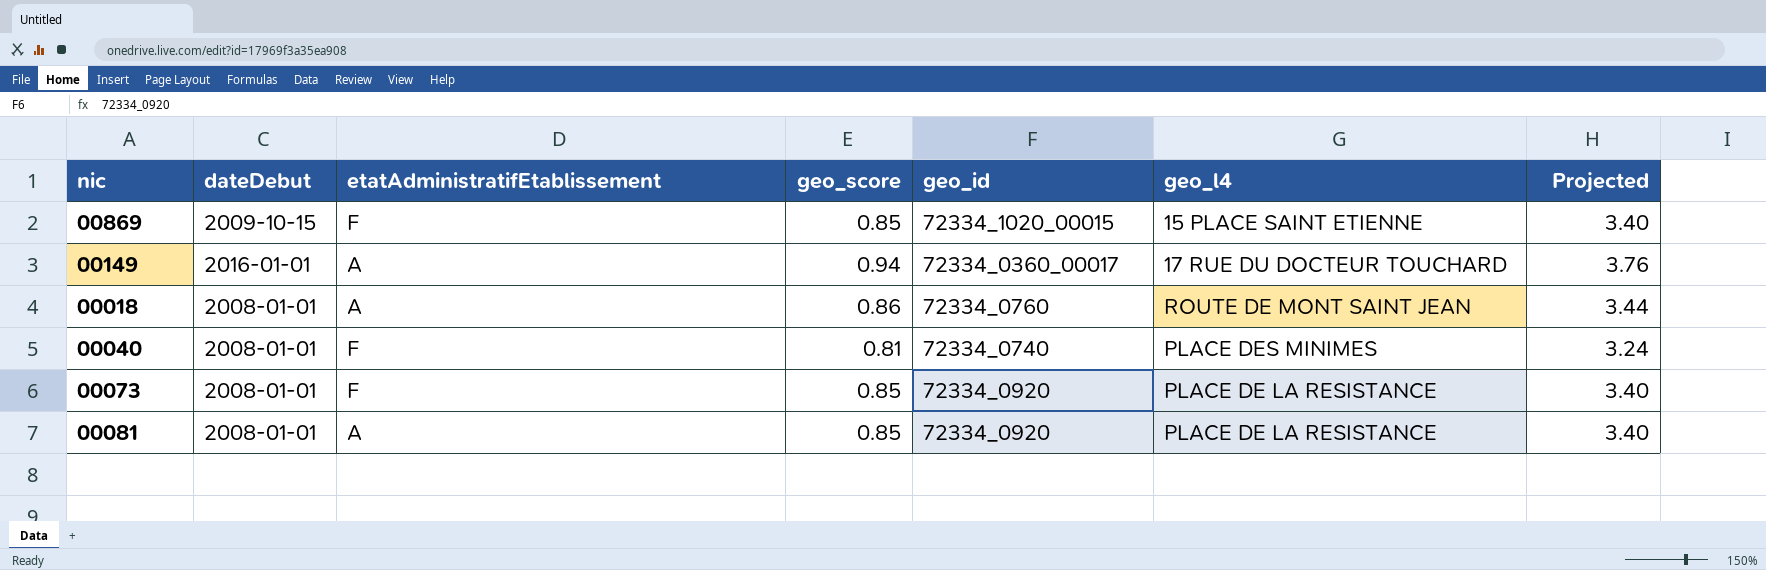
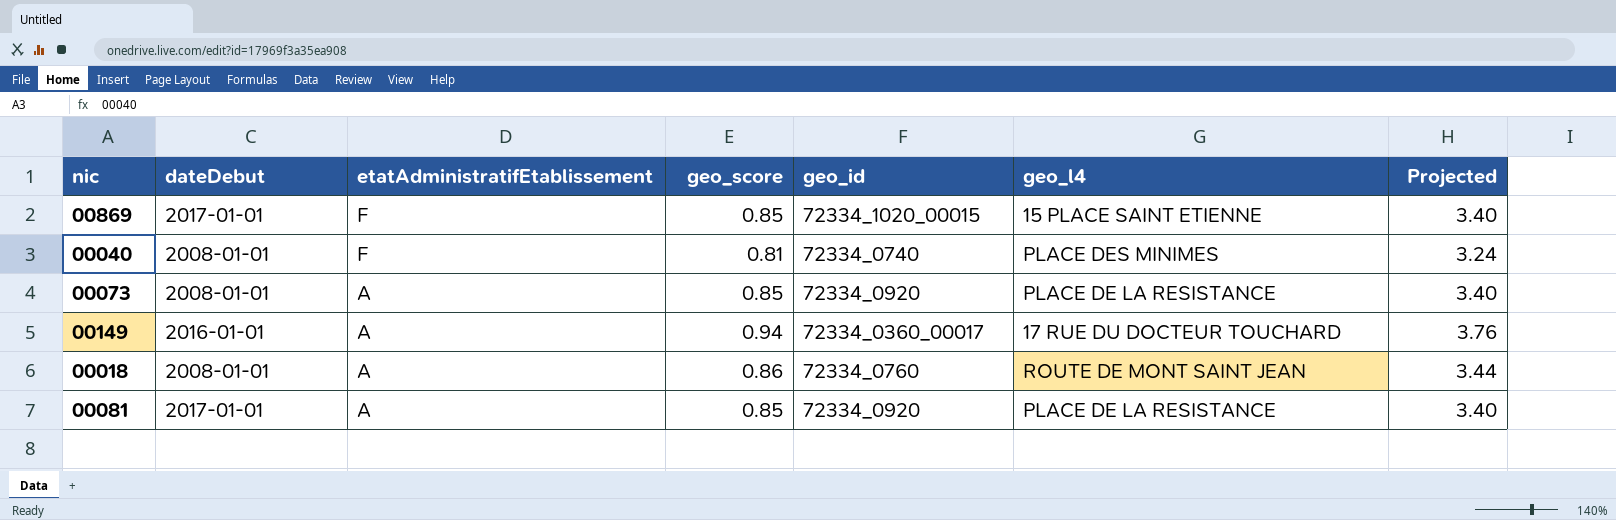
row order: none -> etatAdministratifEtablissement descending
00869 | dateDebut: 2009-10-15 -> 2017-01-01
00073 | etatAdministratifEtablissement: F -> A
00081 | dateDebut: 2008-01-01 -> 2017-01-01

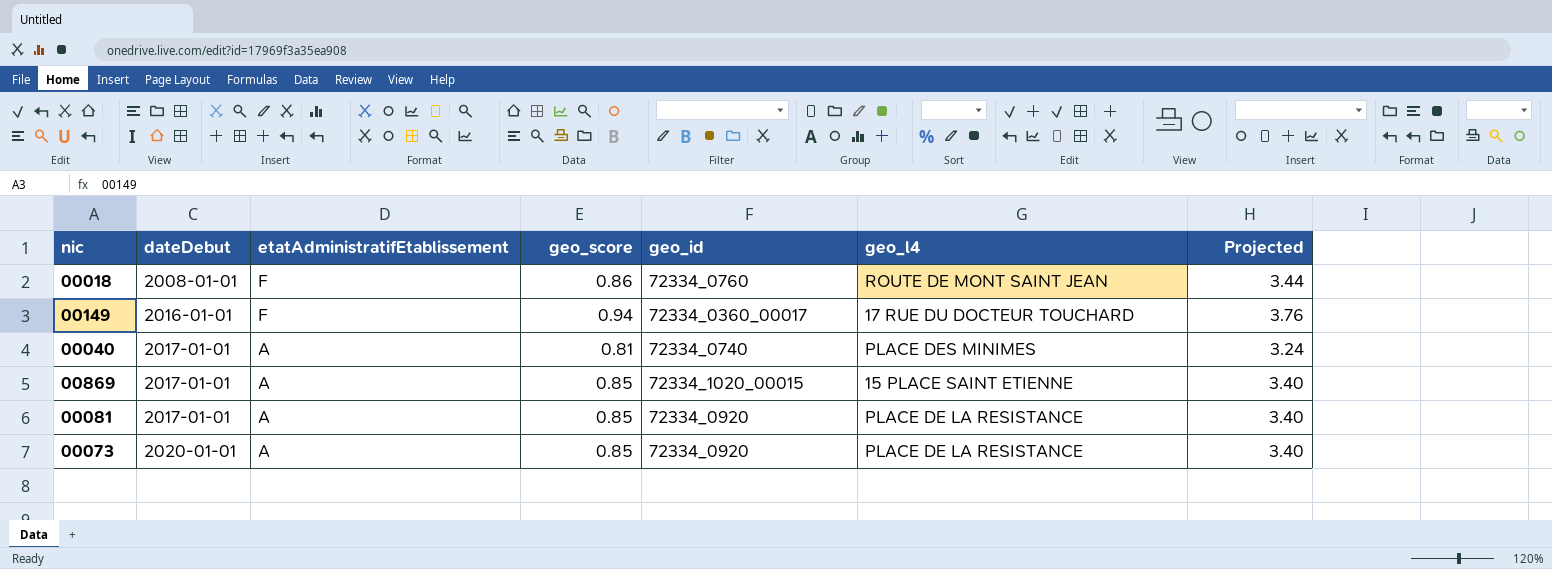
row order: etatAdministratifEtablissement descending -> dateDebut ascending
00018 | etatAdministratifEtablissement: A -> F
00149 | etatAdministratifEtablissement: A -> F
00040 | dateDebut: 2008-01-01 -> 2017-01-01
00040 | etatAdministratifEtablissement: F -> A
00869 | etatAdministratifEtablissement: F -> A
00073 | dateDebut: 2008-01-01 -> 2020-01-01

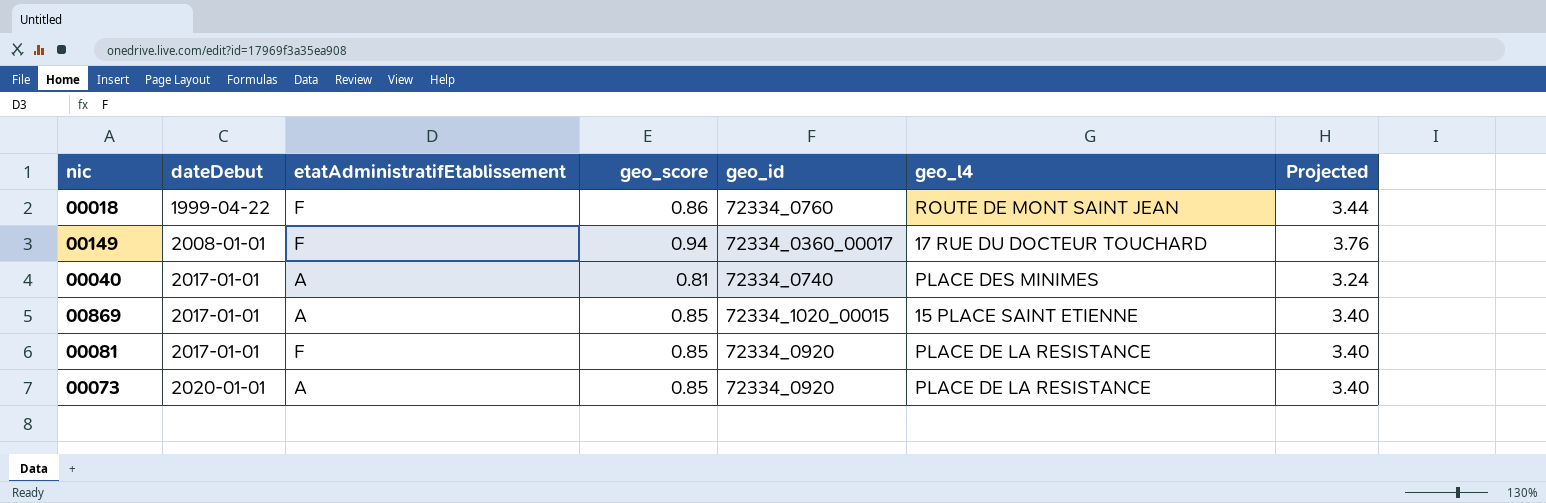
00018 | dateDebut: 2008-01-01 -> 1999-04-22
00149 | dateDebut: 2016-01-01 -> 2008-01-01
00081 | etatAdministratifEtablissement: A -> F

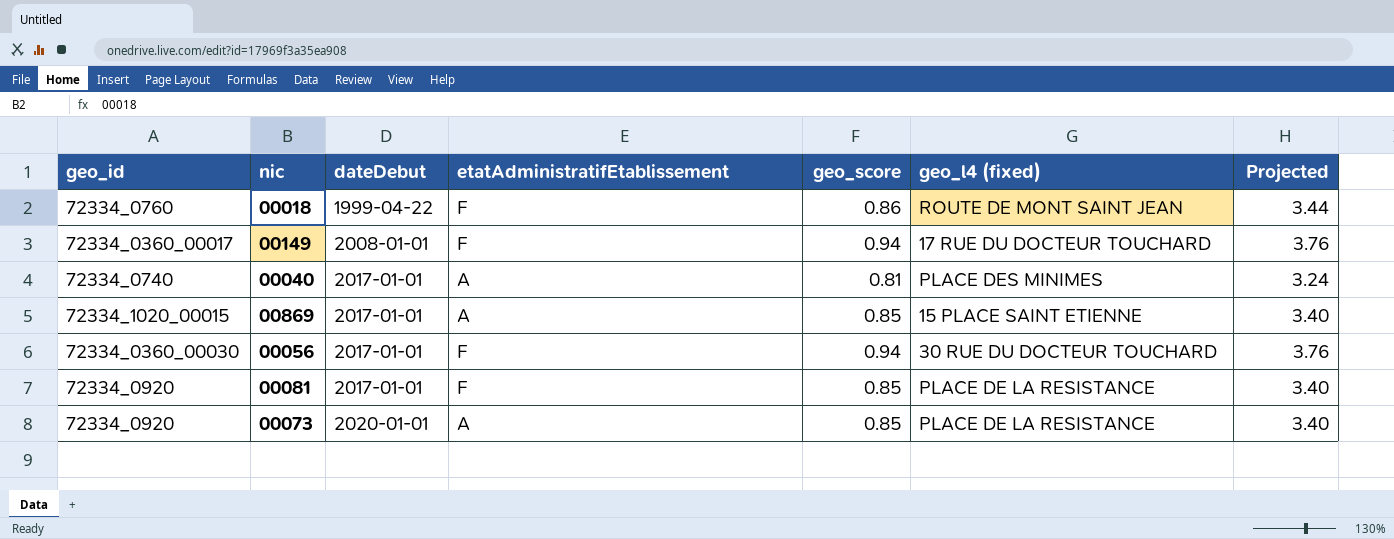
column geo_id | position: 5 -> 1
column name: geo_l4 -> geo_l4 (fixed)
row 00056: none -> 72334_0360_00030 | 2017-01-01 | F | 0.94 | 30 RUE DU DOCTEUR TOUCHARD | 3.76

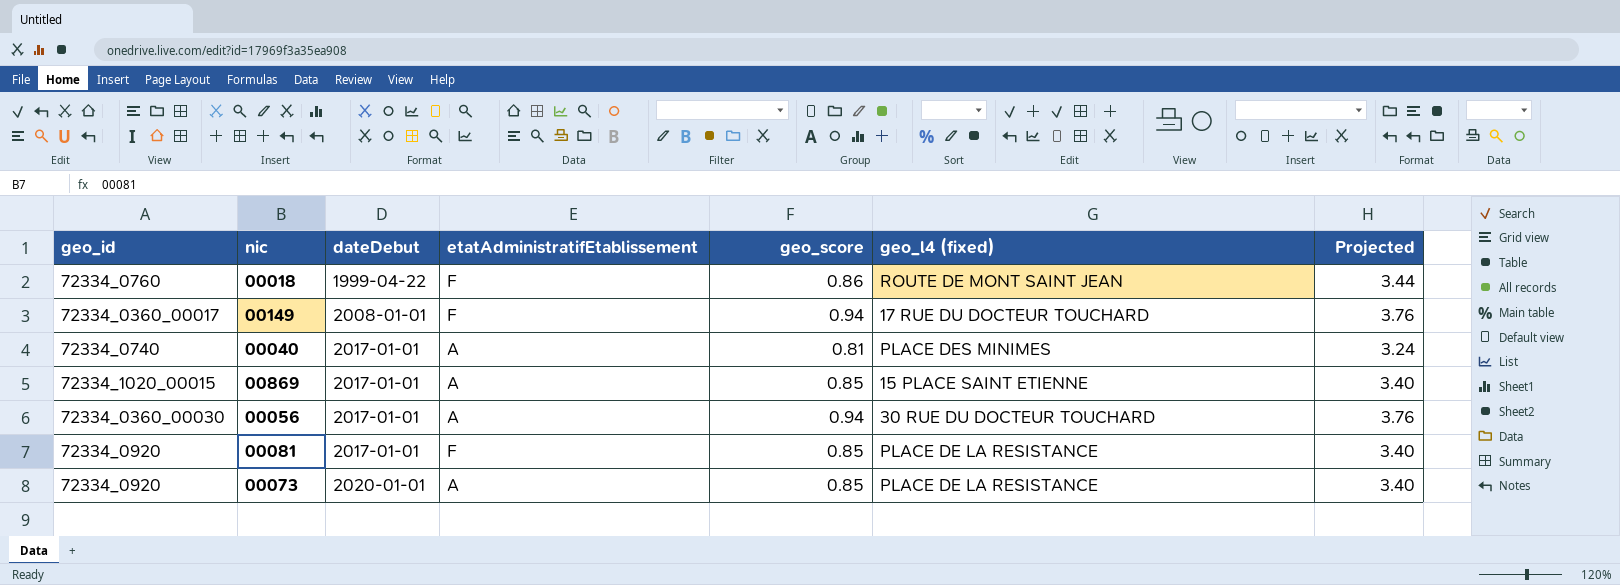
00056 | etatAdministratifEtablissement: F -> A

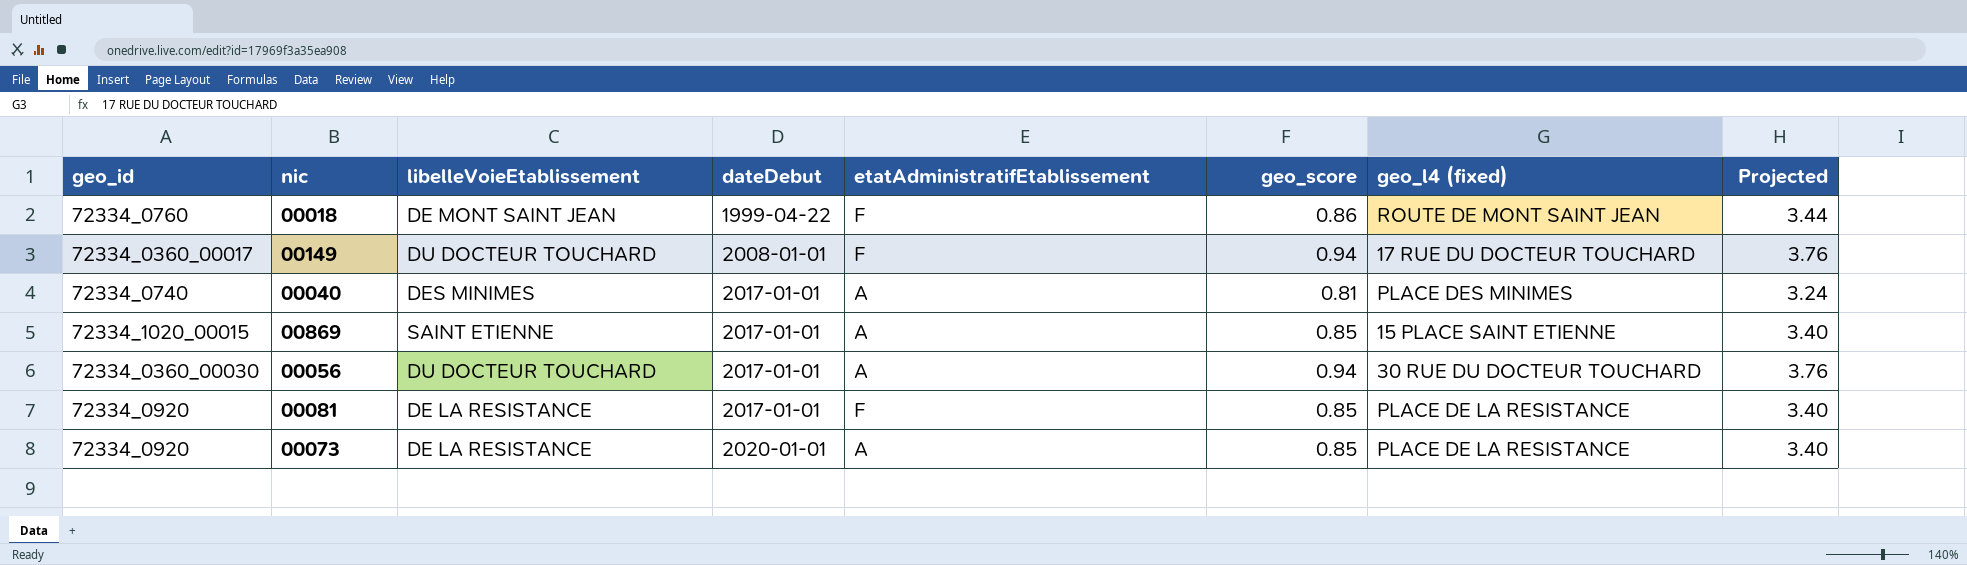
column libelleVoieEtablissement | position: none -> 3

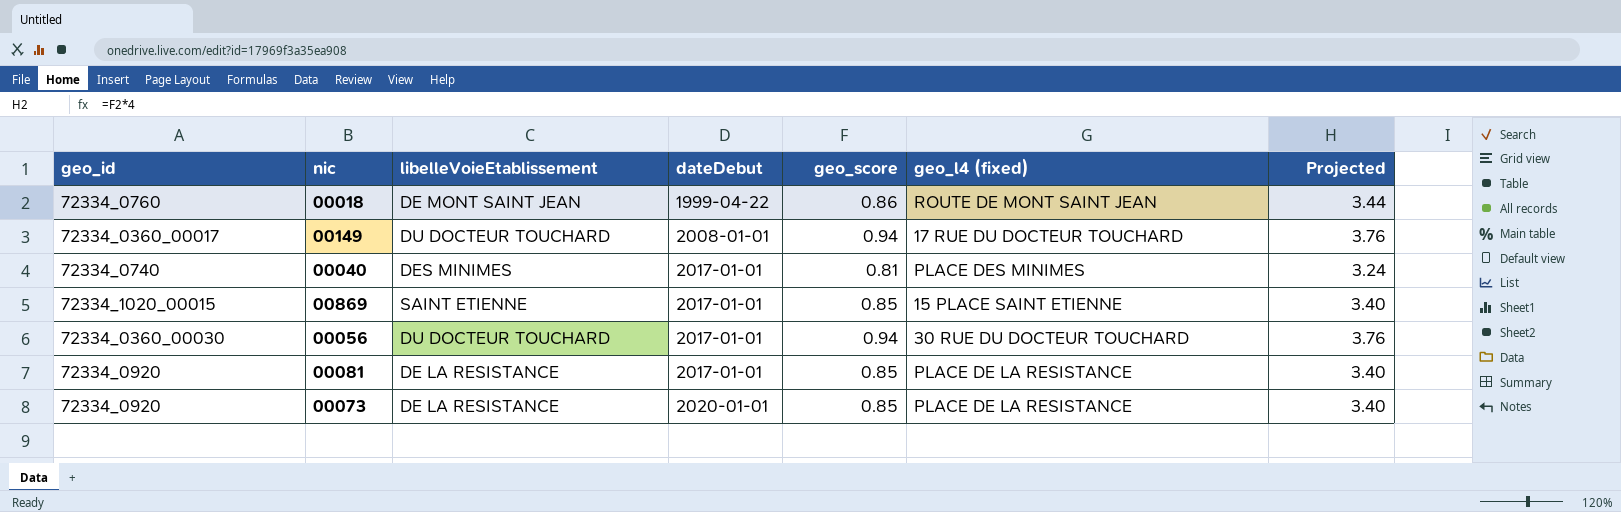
column etatAdministratifEtablissement | position: 5 -> none

